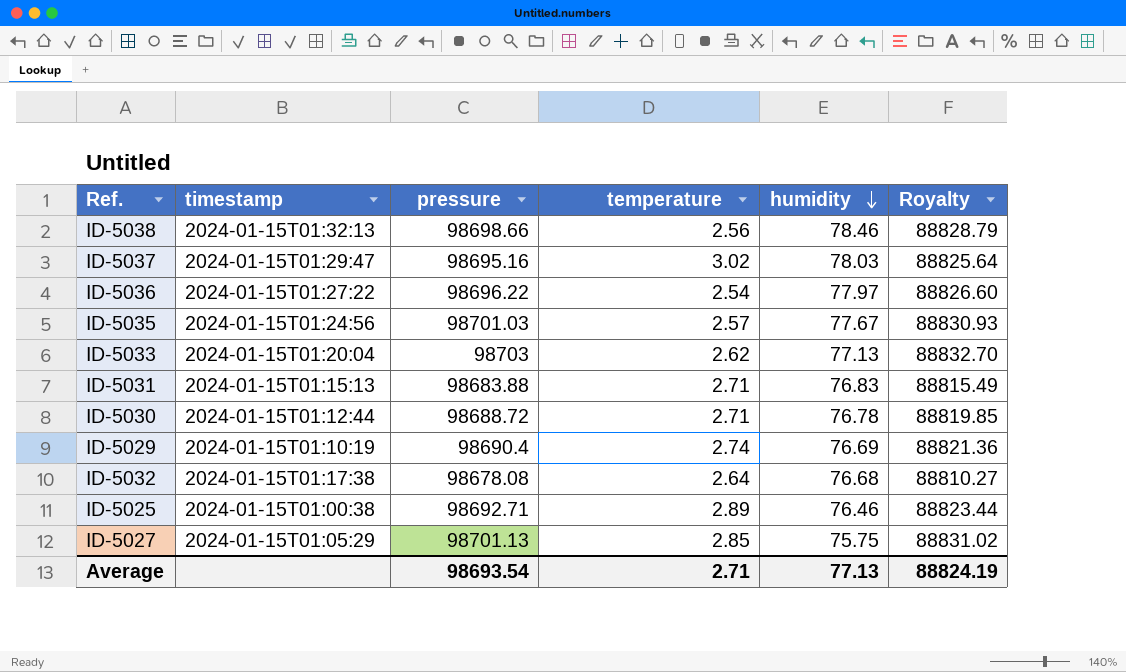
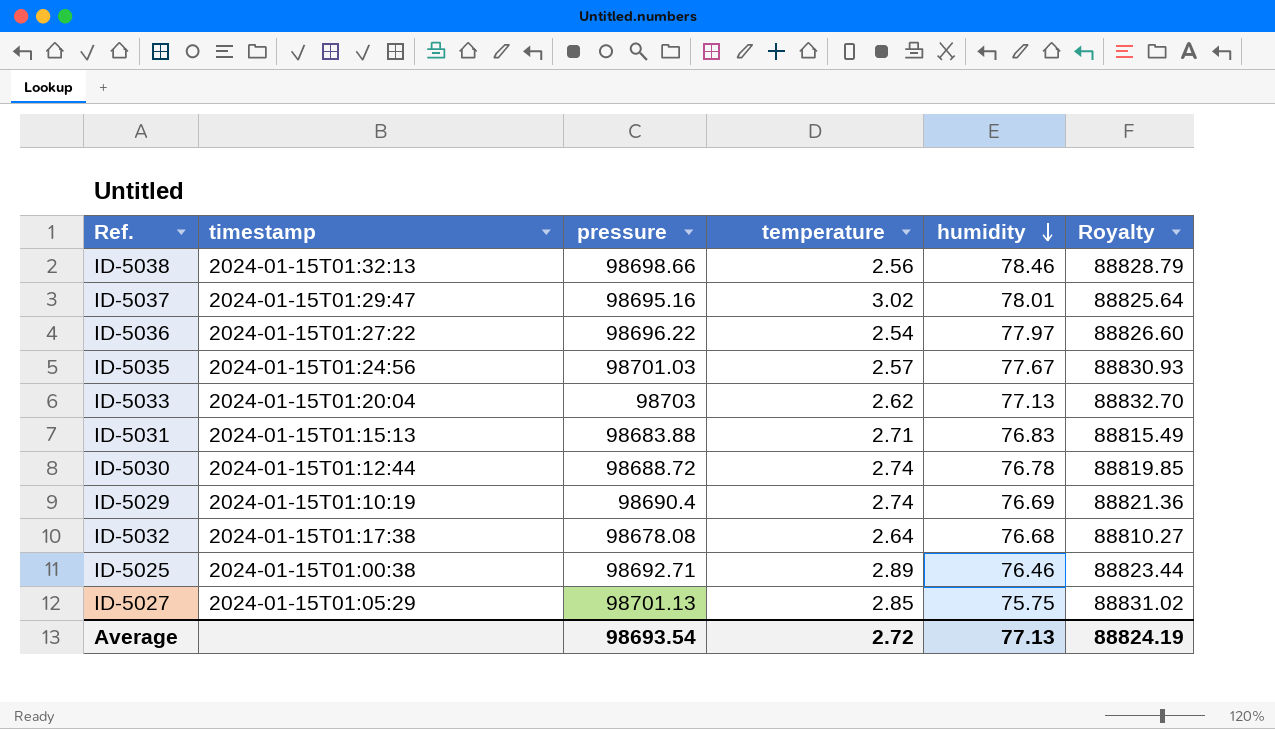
ID-5037 | humidity: 78.03 -> 78.01
ID-5030 | temperature: 2.71 -> 2.74
Average | temperature: 2.71 -> 2.72

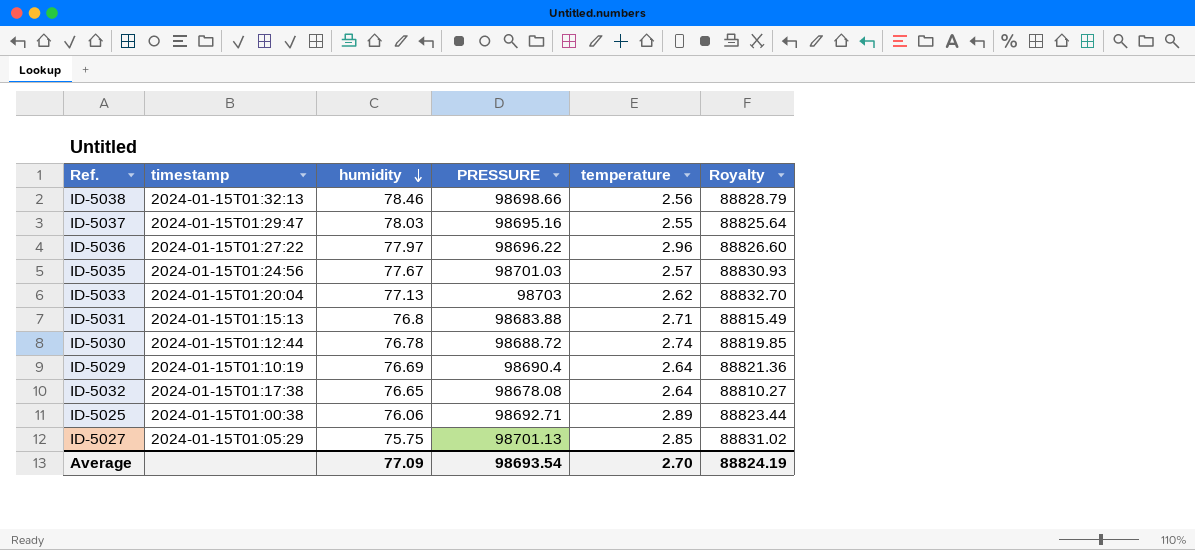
column humidity | position: 5 -> 3
column name: pressure -> PRESSURE
ID-5037 | humidity: 78.01 -> 78.03
ID-5037 | temperature: 3.02 -> 2.55
ID-5036 | temperature: 2.54 -> 2.96
ID-5031 | humidity: 76.83 -> 76.8
ID-5029 | temperature: 2.74 -> 2.64
ID-5032 | humidity: 76.68 -> 76.65
ID-5025 | humidity: 76.46 -> 76.06
Average | humidity: 77.13 -> 77.09
Average | temperature: 2.72 -> 2.70

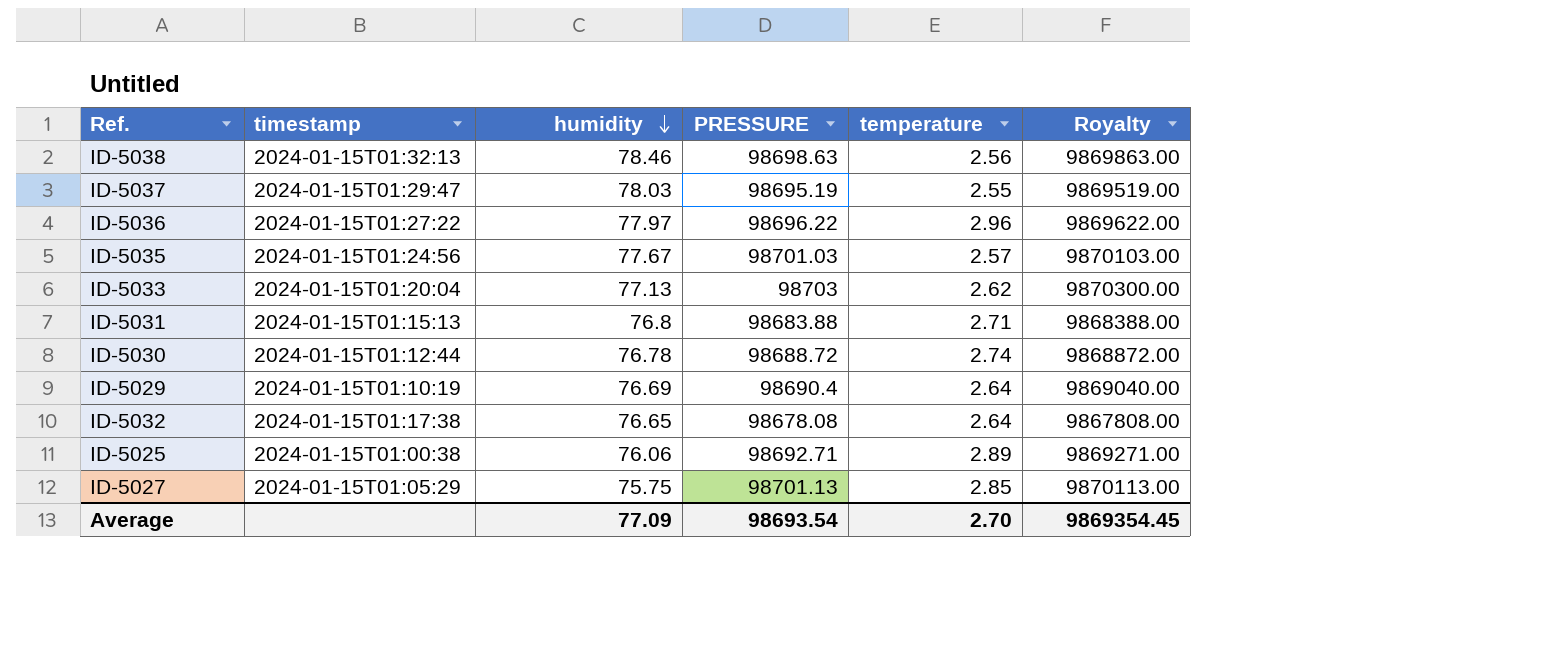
column Royalty | formula: [PRESSURE] * 0.9 -> [PRESSURE] * 100
ID-5038 | PRESSURE: 98698.66 -> 98698.63
ID-5037 | PRESSURE: 98695.16 -> 98695.19
Average | Royalty: 88824.19 -> 9869354.45

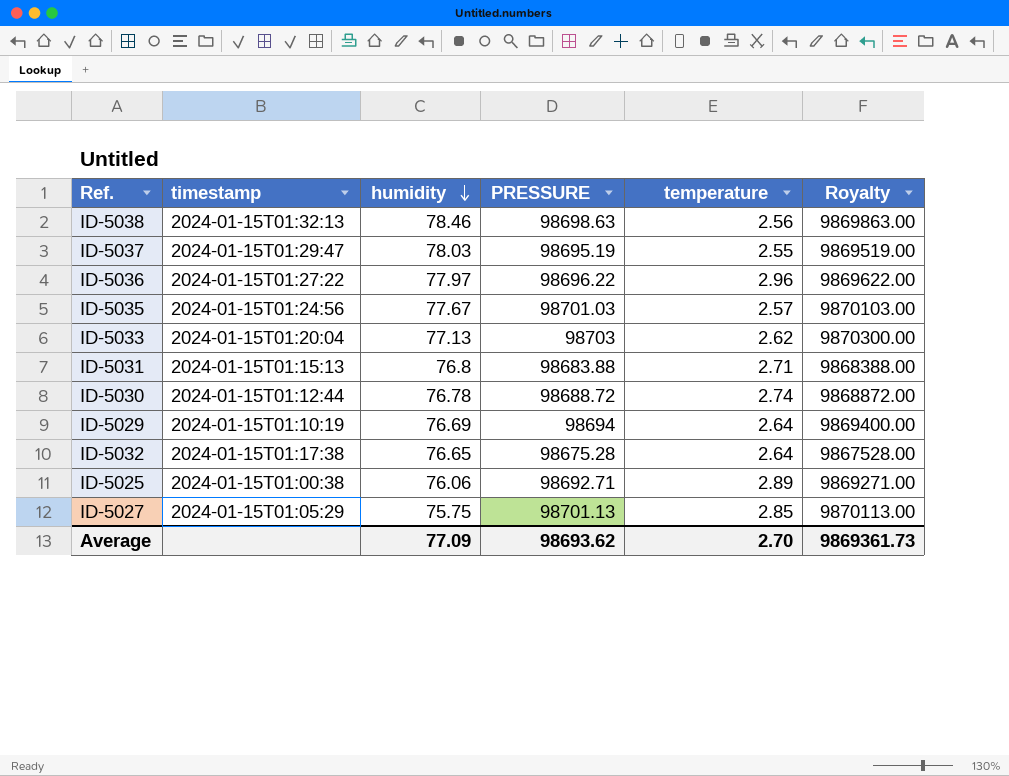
ID-5029 | PRESSURE: 98690.4 -> 98694
ID-5029 | Royalty: 9869040.00 -> 9869400.00
ID-5032 | PRESSURE: 98678.08 -> 98675.28
ID-5032 | Royalty: 9867808.00 -> 9867528.00
Average | PRESSURE: 98693.54 -> 98693.62
Average | Royalty: 9869354.45 -> 9869361.73

